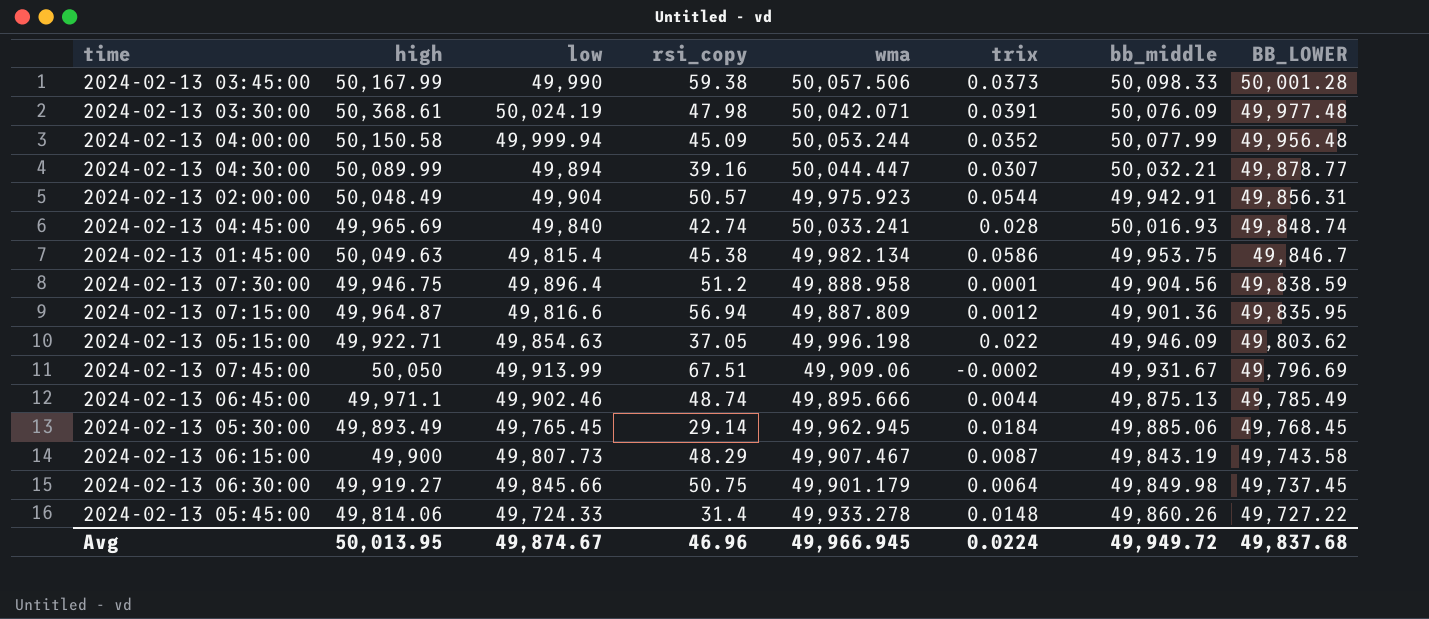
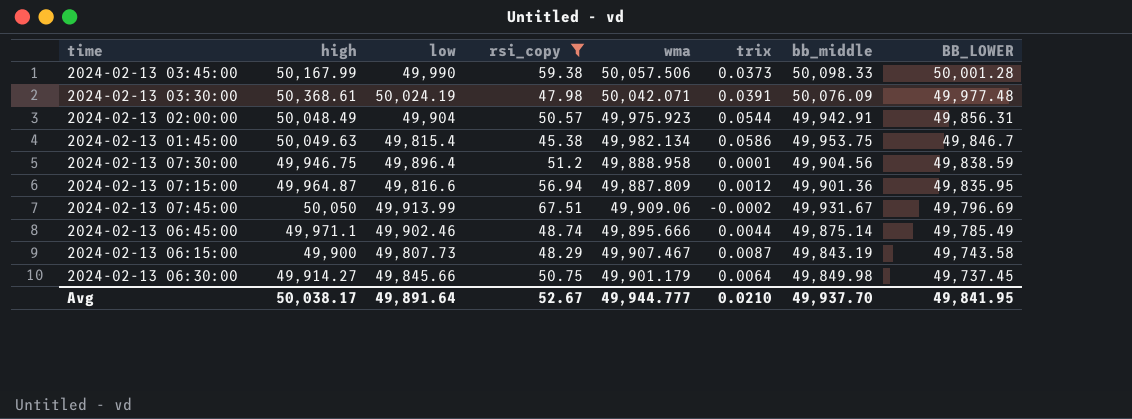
filter: none -> rsi_copy >= 45.38
2024-02-13 06:45:00 | bb_middle: 49,875.13 -> 49,875.14
2024-02-13 06:30:00 | high: 49,919.27 -> 49,914.27
Avg | high: 50,013.95 -> 50,038.17
Avg | low: 49,874.67 -> 49,891.64
Avg | rsi_copy: 46.96 -> 52.67
Avg | wma: 49,966.945 -> 49,944.777
Avg | trix: 0.0224 -> 0.0210
Avg | bb_middle: 49,949.72 -> 49,937.70
Avg | BB_LOWER: 49,837.68 -> 49,841.95

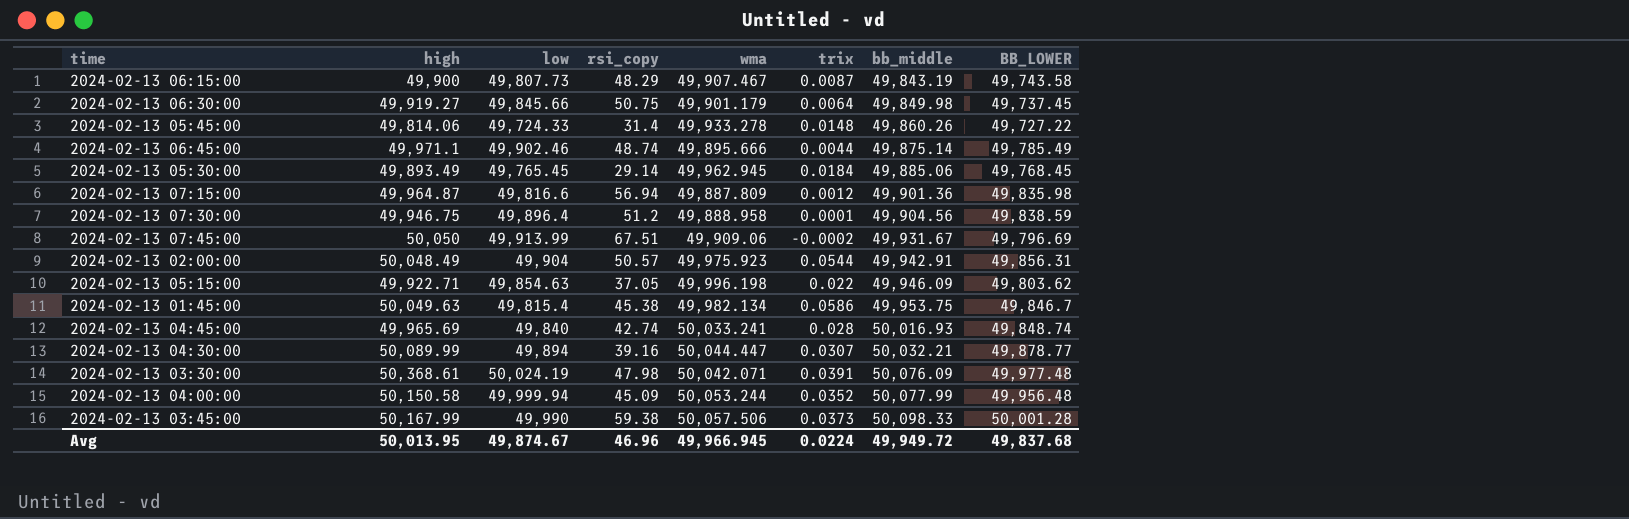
filter: rsi_copy >= 45.38 -> none
row order: BB_LOWER descending -> bb_middle ascending
2024-02-13 06:30:00 | high: 49,914.27 -> 49,919.27
2024-02-13 07:15:00 | BB_LOWER: 49,835.95 -> 49,835.98
Avg | high: 50,038.17 -> 50,013.95
Avg | low: 49,891.64 -> 49,874.67
Avg | rsi_copy: 52.67 -> 46.96
Avg | wma: 49,944.777 -> 49,966.945
Avg | trix: 0.0210 -> 0.0224
Avg | bb_middle: 49,937.70 -> 49,949.72
Avg | BB_LOWER: 49,841.95 -> 49,837.68

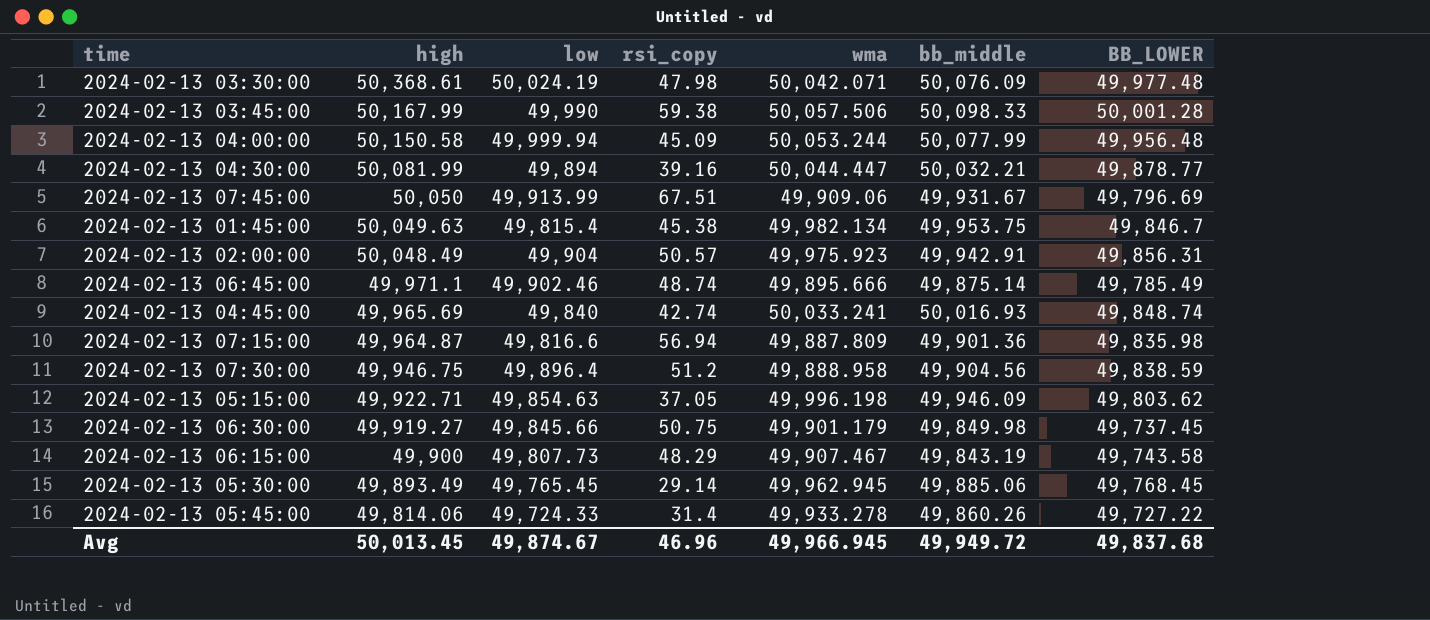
row order: bb_middle ascending -> high descending
column trix | position: 6 -> none
2024-02-13 04:30:00 | high: 50,089.99 -> 50,081.99
Avg | high: 50,013.95 -> 50,013.45

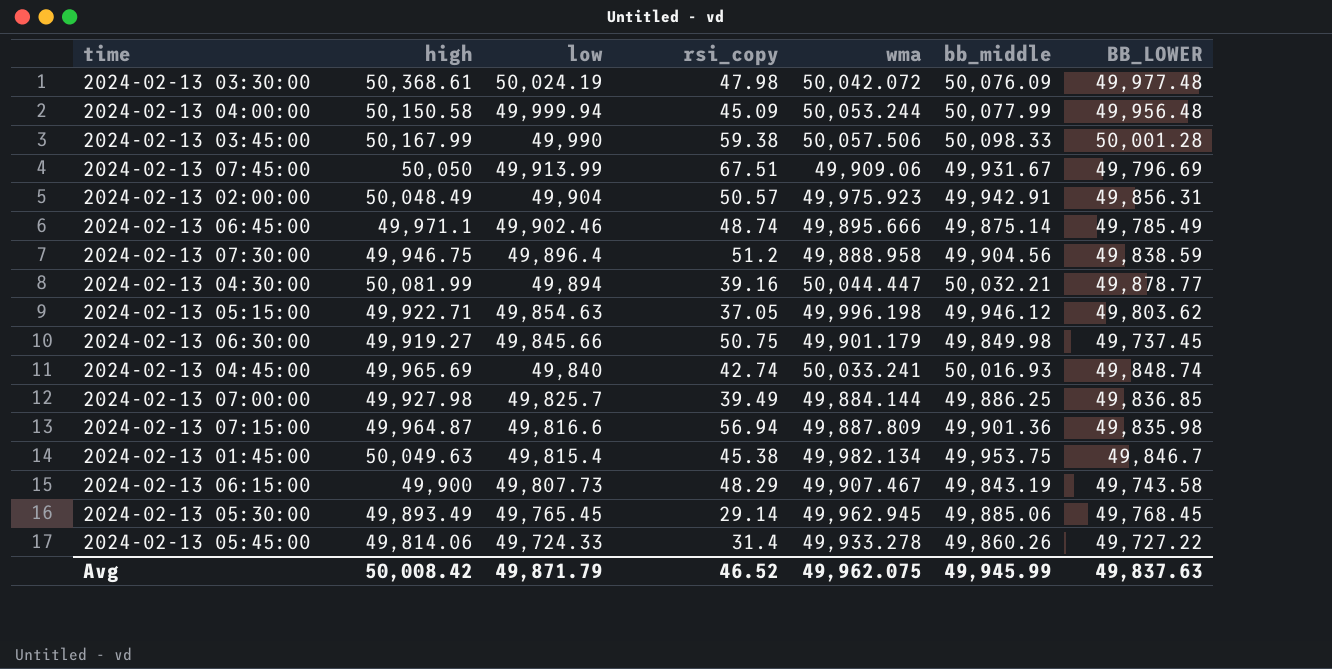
row order: high descending -> low descending
2024-02-13 03:30:00 | wma: 50,042.071 -> 50,042.072
2024-02-13 05:15:00 | bb_middle: 49,946.09 -> 49,946.12
row 2024-02-13 07:00:00: none -> 49,927.98 | 49,825.7 | 39.49 | 49,884.144 | 49,886.25 | 49,836.85
Avg | high: 50,013.45 -> 50,008.42
Avg | low: 49,874.67 -> 49,871.79
Avg | rsi_copy: 46.96 -> 46.52
Avg | wma: 49,966.945 -> 49,962.075
Avg | bb_middle: 49,949.72 -> 49,945.99
Avg | BB_LOWER: 49,837.68 -> 49,837.63

